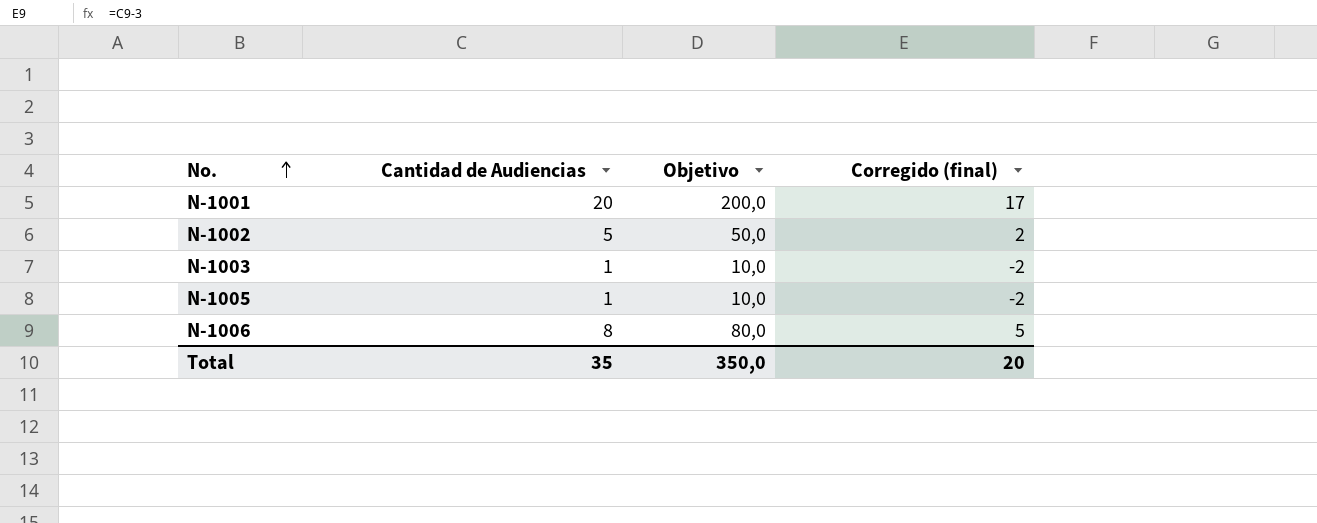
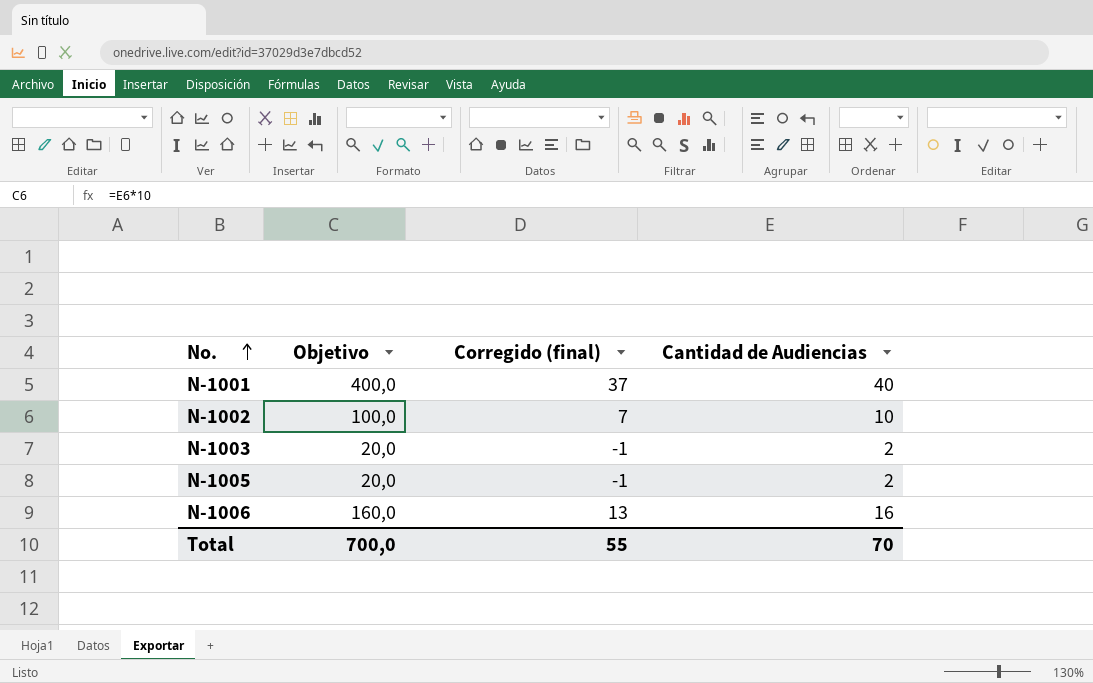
column Cantidad de Audiencias | position: 2 -> 4
N-1001 | Objetivo: 200,0 -> 400,0
N-1001 | Corregido (final): 17 -> 37
N-1001 | Cantidad de Audiencias: 20 -> 40
N-1002 | Objetivo: 50,0 -> 100,0
N-1002 | Corregido (final): 2 -> 7
N-1002 | Cantidad de Audiencias: 5 -> 10
N-1003 | Objetivo: 10,0 -> 20,0
N-1003 | Corregido (final): -2 -> -1
N-1003 | Cantidad de Audiencias: 1 -> 2
N-1005 | Objetivo: 10,0 -> 20,0
N-1005 | Corregido (final): -2 -> -1
N-1005 | Cantidad de Audiencias: 1 -> 2
N-1006 | Objetivo: 80,0 -> 160,0
N-1006 | Corregido (final): 5 -> 13
N-1006 | Cantidad de Audiencias: 8 -> 16
Total | Objetivo: 350,0 -> 700,0
Total | Corregido (final): 20 -> 55
Total | Cantidad de Audiencias: 35 -> 70

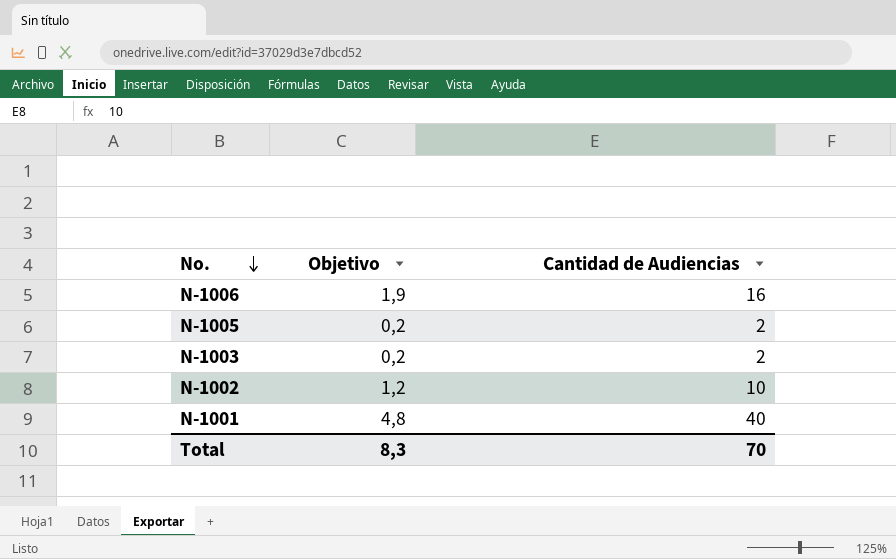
row order: No. ascending -> No. descending
column Corregido (final) | formula: [Cantidad de Audiencias] - 3 -> none
column Objetivo | formula: [Cantidad de Audiencias] * 10 -> [Cantidad de Audiencias] * 0,12
Total | Objetivo: 700,0 -> 8,3

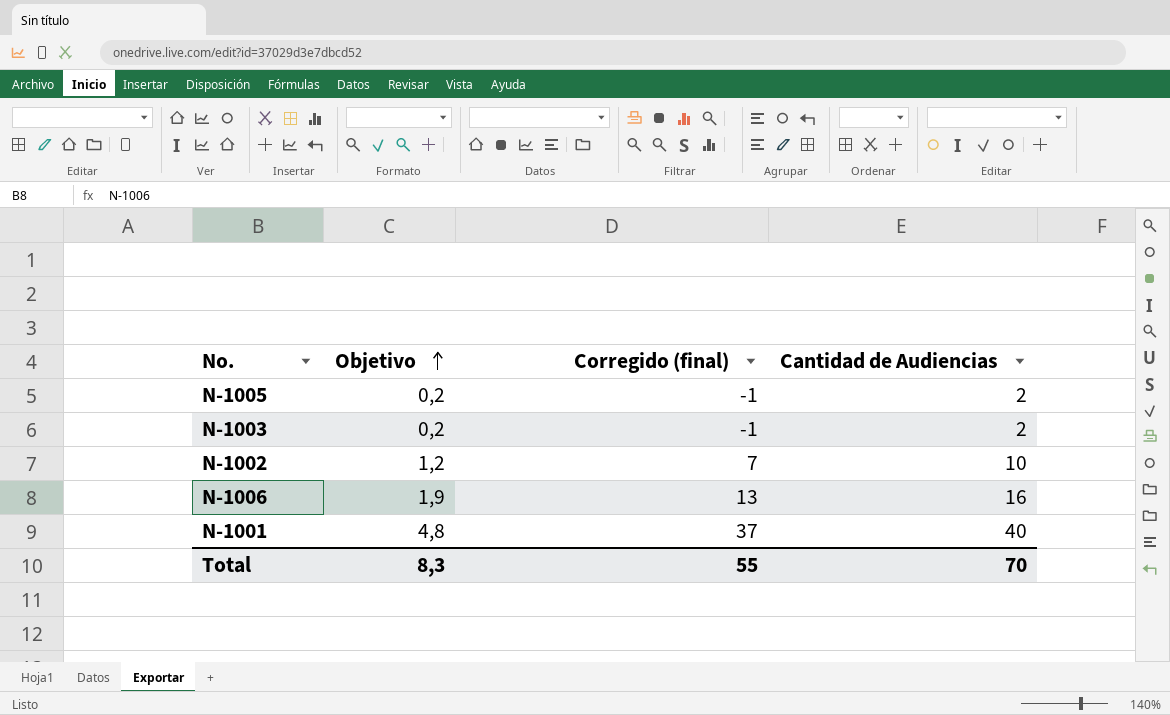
row order: No. descending -> Objetivo ascending
column Corregido (final) | formula: none -> [Cantidad de Audiencias] - 3

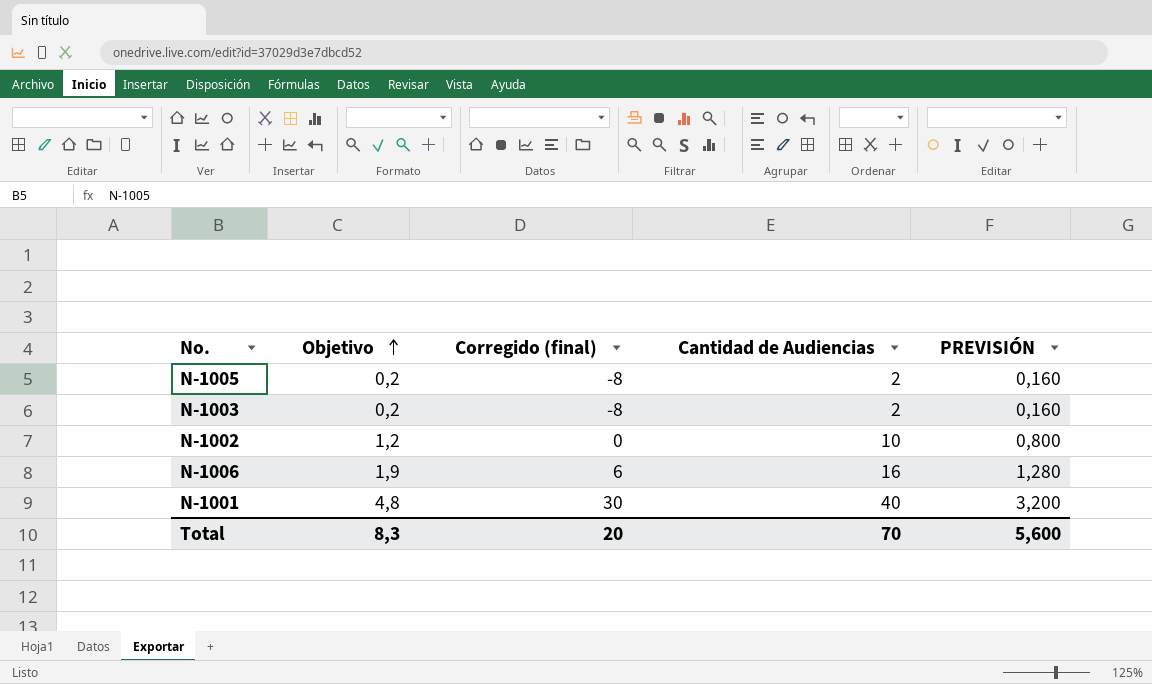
column Corregido (final) | formula: [Cantidad de Audiencias] - 3 -> [Cantidad de Audiencias] - 10
column PREVISIÓN | formula: none -> [Cantidad de Audiencias] * 0,08
Total | Corregido (final): 55 -> 20

